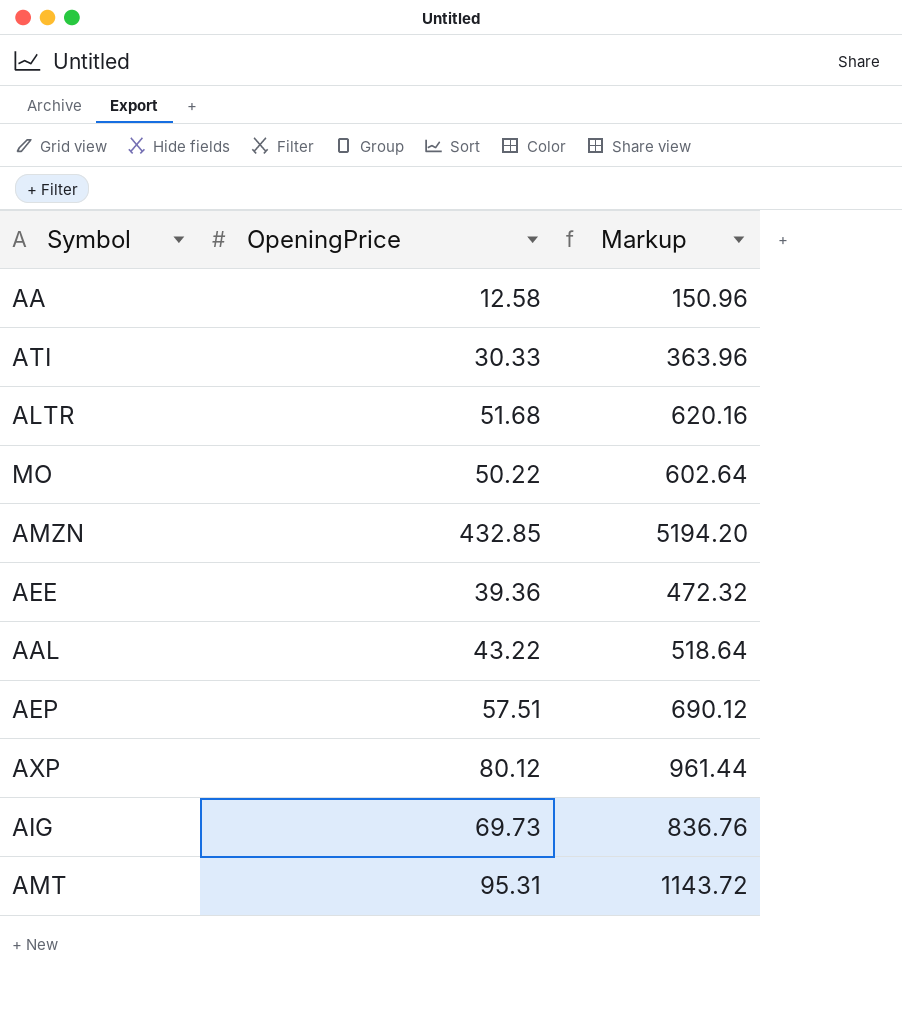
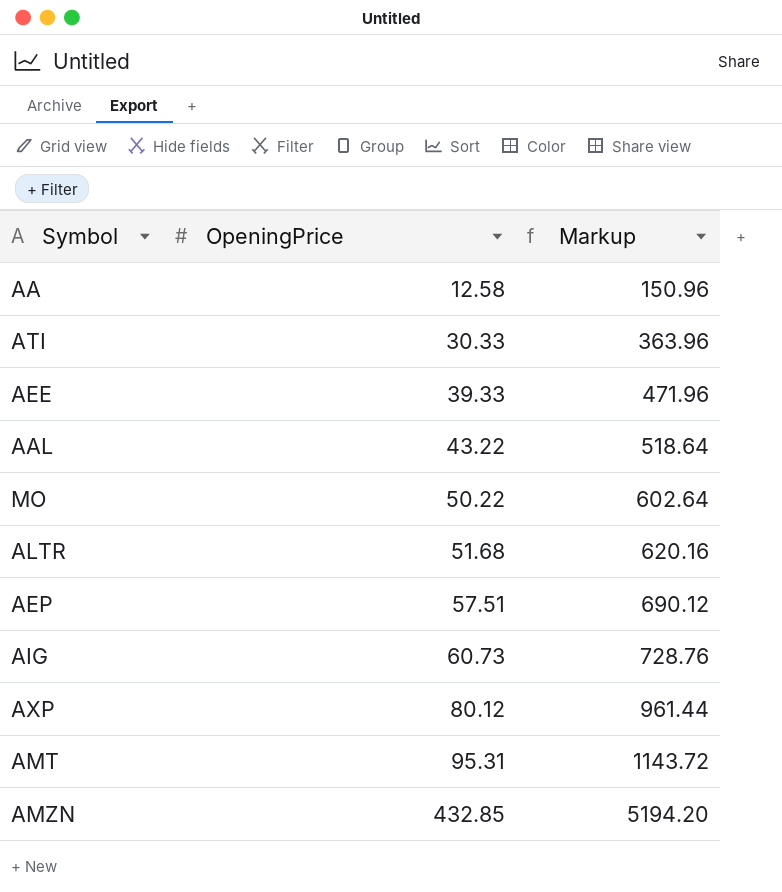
row order: none -> OpeningPrice ascending
AEE | OpeningPrice: 39.36 -> 39.33
AEE | Markup: 472.32 -> 471.96
AIG | OpeningPrice: 69.73 -> 60.73
AIG | Markup: 836.76 -> 728.76

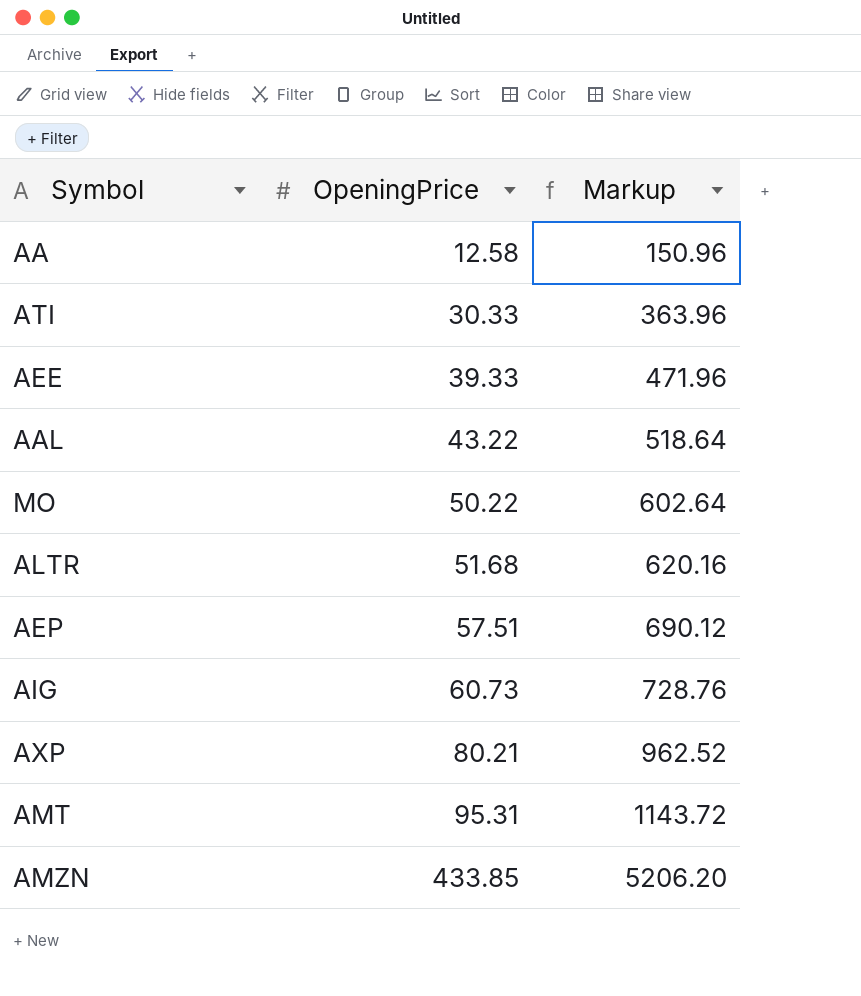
AXP | OpeningPrice: 80.12 -> 80.21
AXP | Markup: 961.44 -> 962.52
AMZN | OpeningPrice: 432.85 -> 433.85
AMZN | Markup: 5194.20 -> 5206.20

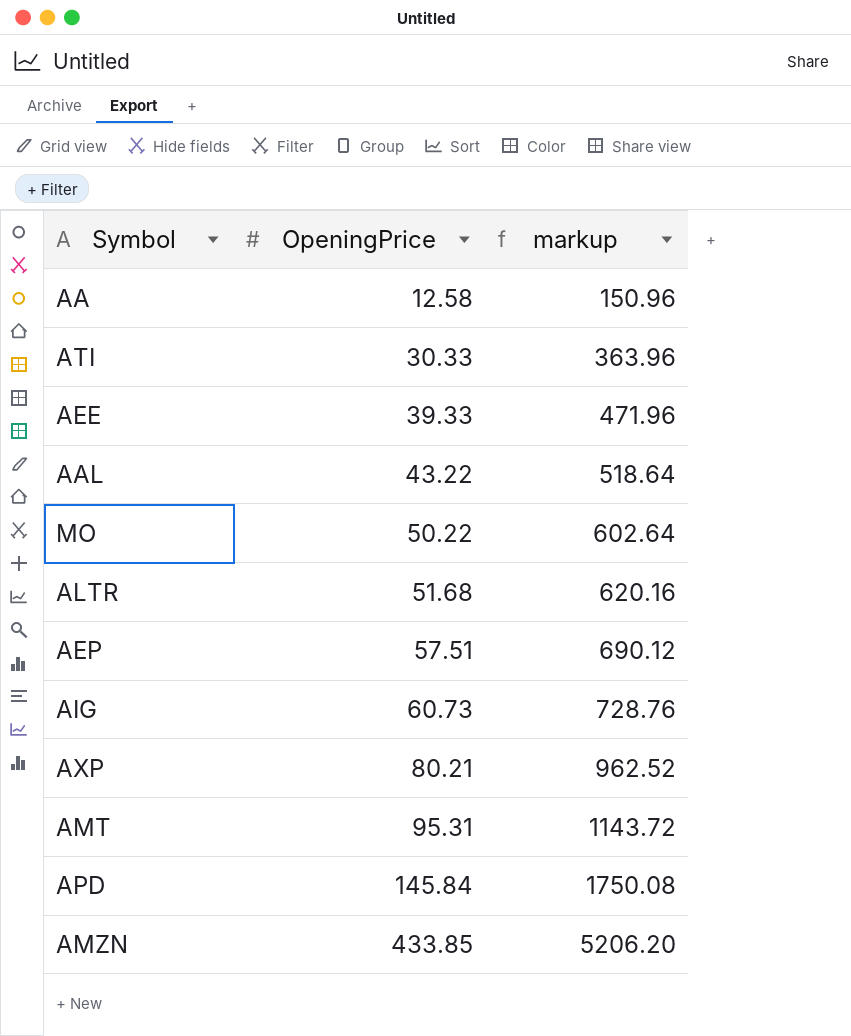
column name: Markup -> markup
row APD: none -> 145.84 | 1750.08

